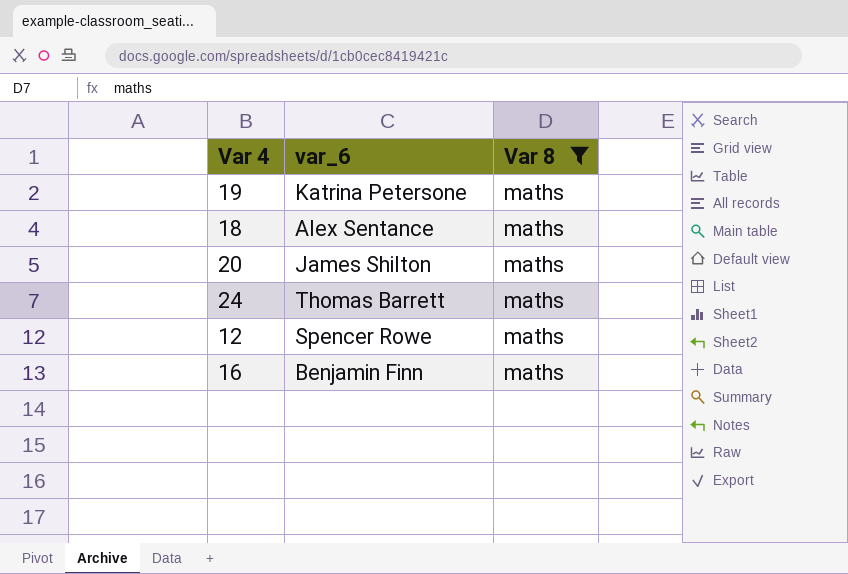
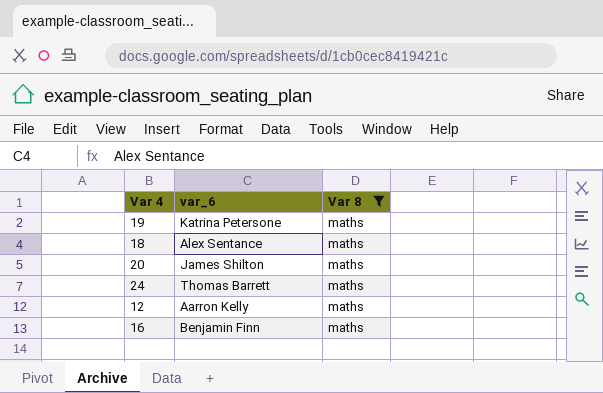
12 | var_6: Spencer Rowe -> Aarron Kelly

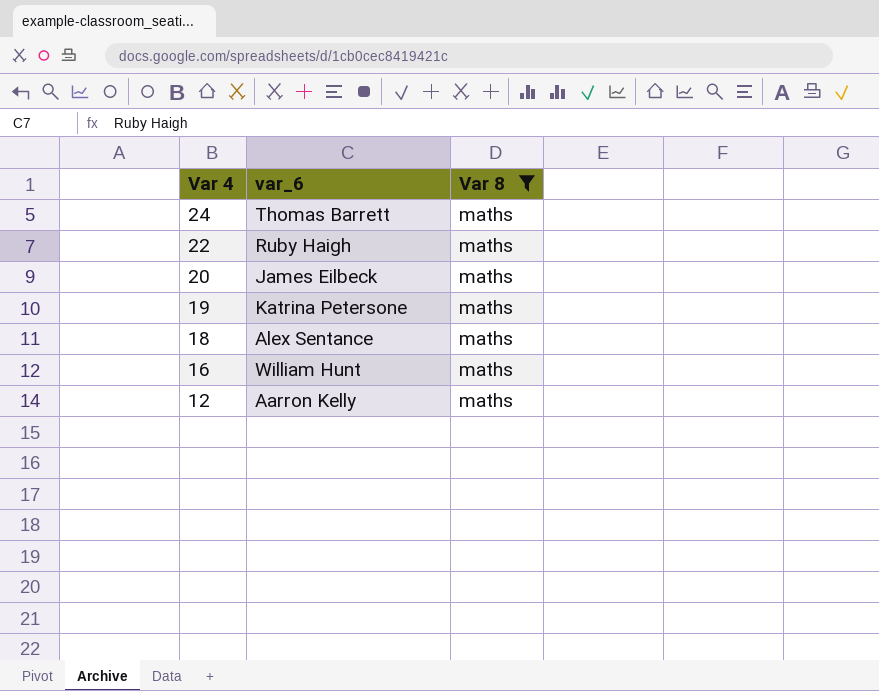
row order: none -> Var 4 descending
row 22: none -> Ruby Haigh | maths
20 | var_6: James Shilton -> James Eilbeck
16 | var_6: Benjamin Finn -> William Hunt

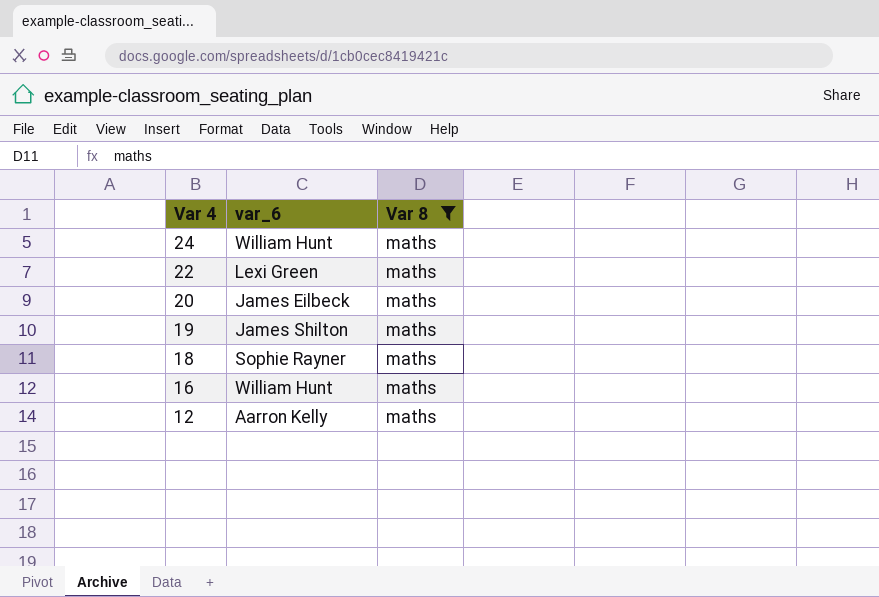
24 | var_6: Thomas Barrett -> William Hunt
22 | var_6: Ruby Haigh -> Lexi Green
19 | var_6: Katrina Petersone -> James Shilton
18 | var_6: Alex Sentance -> Sophie Rayner

